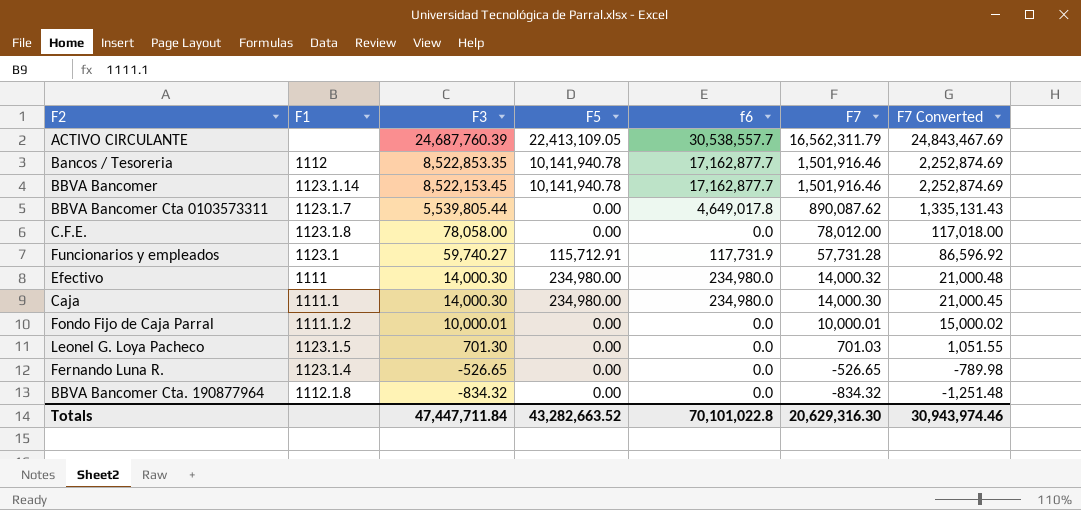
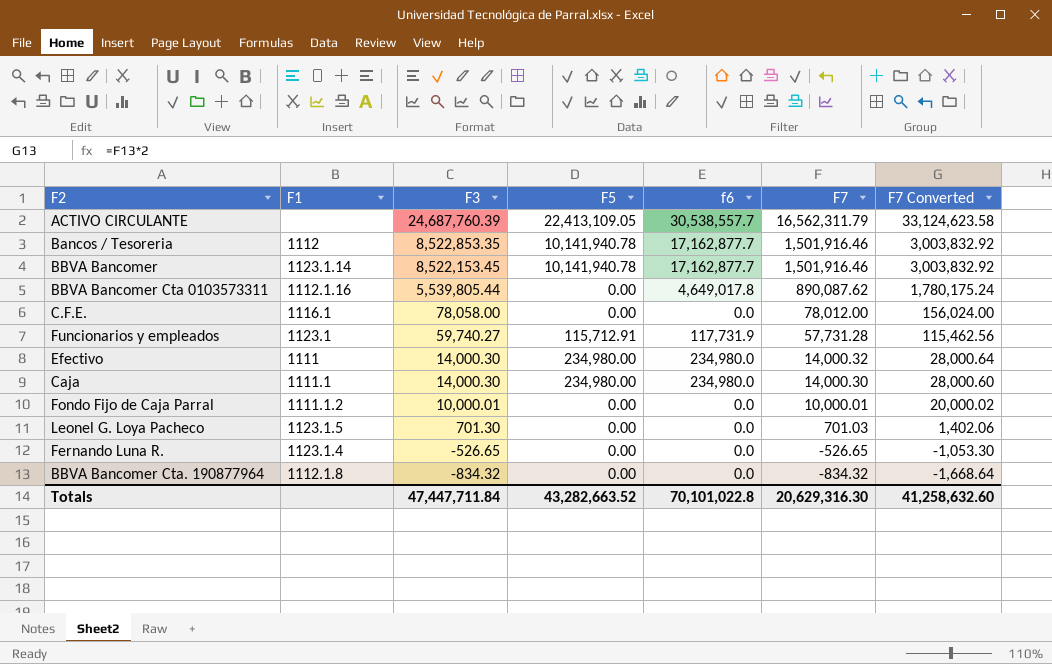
column F7 Converted | formula: [F7] * 1.5 -> [F7] * 2
BBVA Bancomer Cta 0103573311 | F1: 1123.1.7 -> 1112.1.16
C.F.E. | F1: 1123.1.8 -> 1116.1
Totals | F7 Converted: 30,943,974.46 -> 41,258,632.60

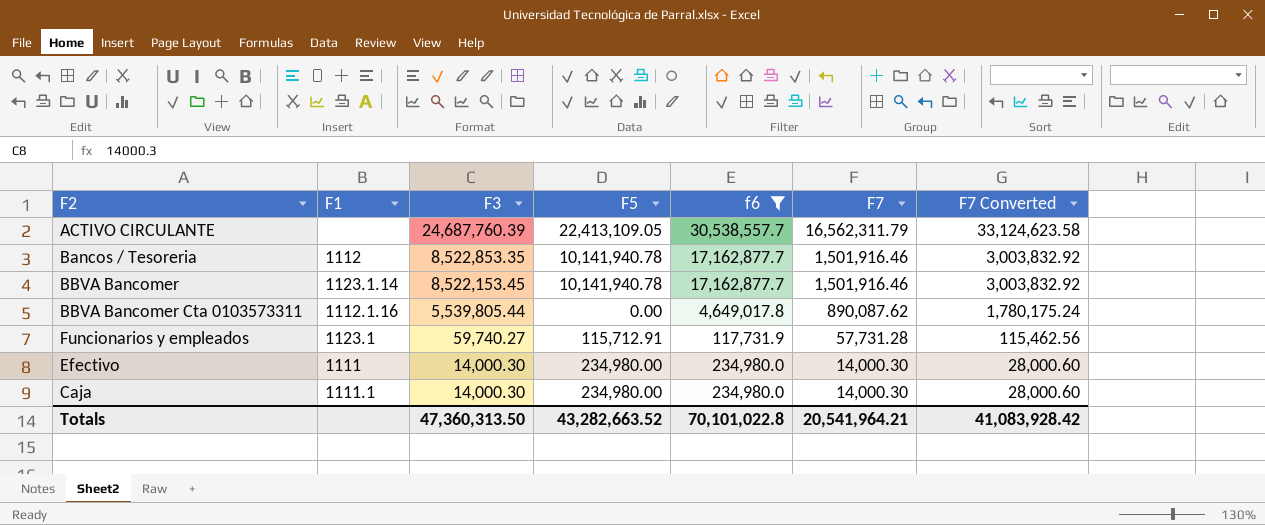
filter: none -> f6 != 0.0
Efectivo | F7: 14,000.32 -> 14,000.30
Efectivo | F7 Converted: 28,000.64 -> 28,000.60
Totals | F3: 47,447,711.84 -> 47,360,313.50
Totals | F7: 20,629,316.30 -> 20,541,964.21
Totals | F7 Converted: 41,258,632.60 -> 41,083,928.42

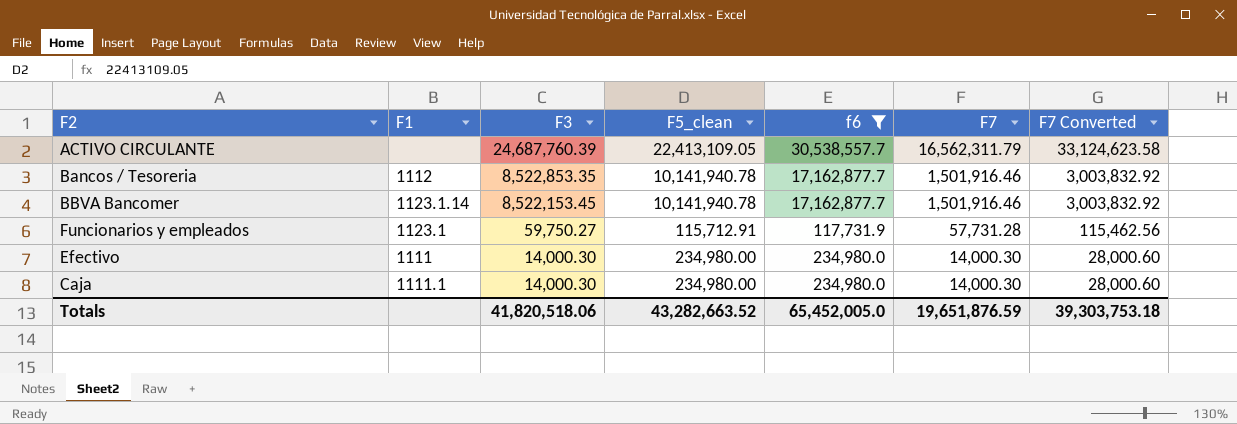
column name: F5 -> F5_clean
row BBVA Bancomer Cta 0103573311: 1112.1.16 | 5,539,805.44 | 0.00 | 4,649,017.8 | 890,087.62 | 1,780,175.24 -> none
Funcionarios y empleados | F3: 59,740.27 -> 59,750.27
Totals | F3: 47,360,313.50 -> 41,820,518.06
Totals | f6: 70,101,022.8 -> 65,452,005.0
Totals | F7: 20,541,964.21 -> 19,651,876.59
Totals | F7 Converted: 41,083,928.42 -> 39,303,753.18

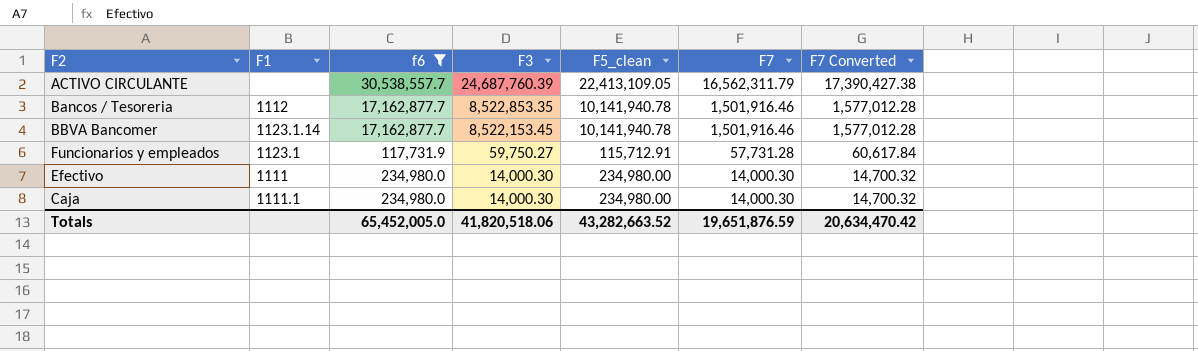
column f6 | position: 5 -> 3
column F7 Converted | formula: [F7] * 2 -> [F7] * 1.05
Totals | F7 Converted: 39,303,753.18 -> 20,634,470.42

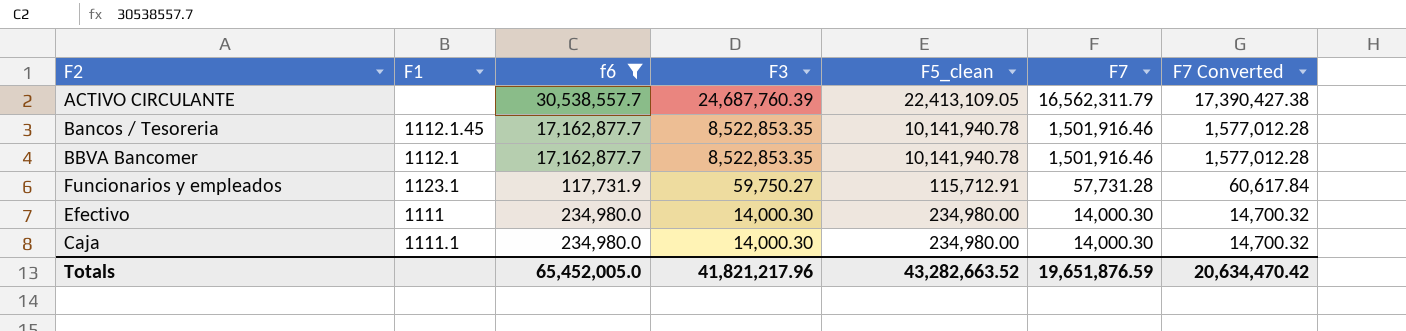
Bancos / Tesoreria | F1: 1112 -> 1112.1.45
BBVA Bancomer | F1: 1123.1.14 -> 1112.1
BBVA Bancomer | F3: 8,522,153.45 -> 8,522,853.35
Totals | F3: 41,820,518.06 -> 41,821,217.96

